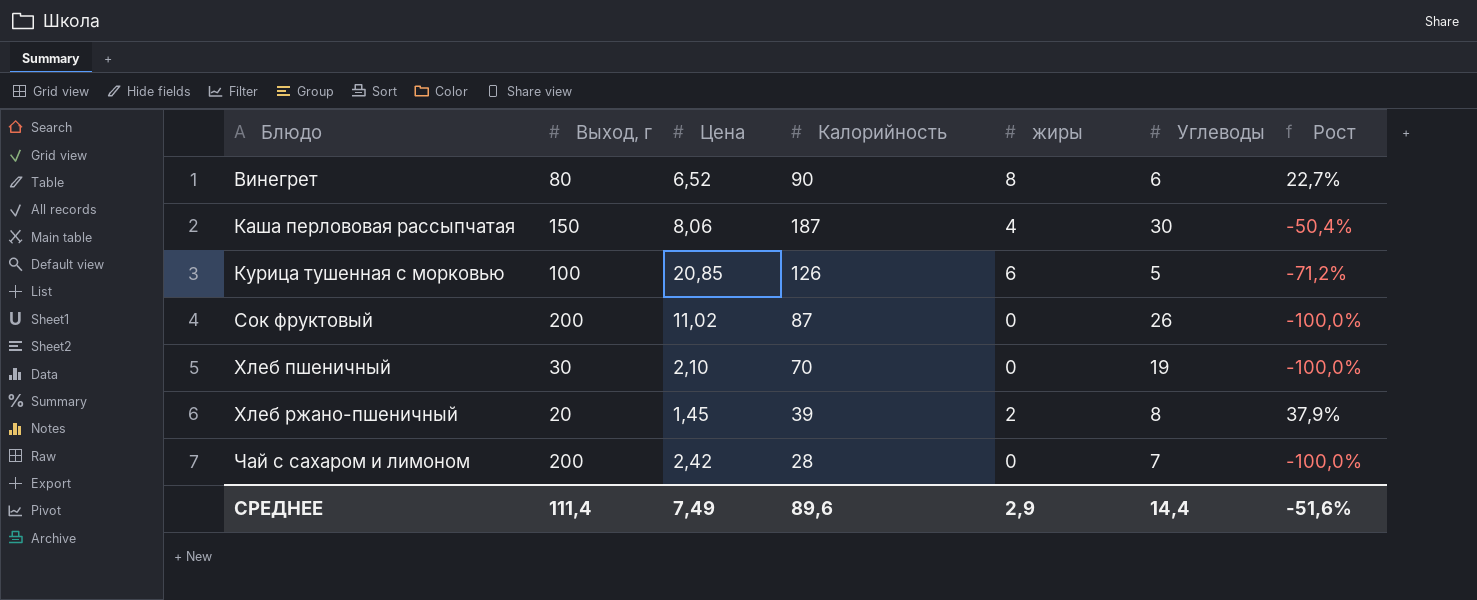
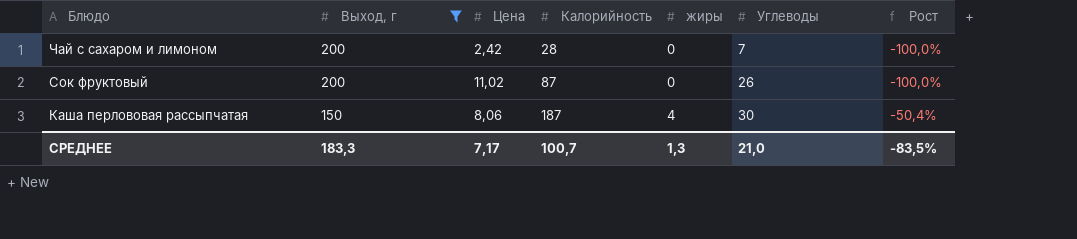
filter: none -> Выход, г >= 150
row order: Блюдо ascending -> Блюдо descending
СРЕДНЕЕ | Выход, г: 111,4 -> 183,3
СРЕДНЕЕ | Цена: 7,49 -> 7,17
СРЕДНЕЕ | Калорийность: 89,6 -> 100,7
СРЕДНЕЕ | жиры: 2,9 -> 1,3
СРЕДНЕЕ | Углеводы: 14,4 -> 21,0
СРЕДНЕЕ | Рост: -51,6% -> -83,5%

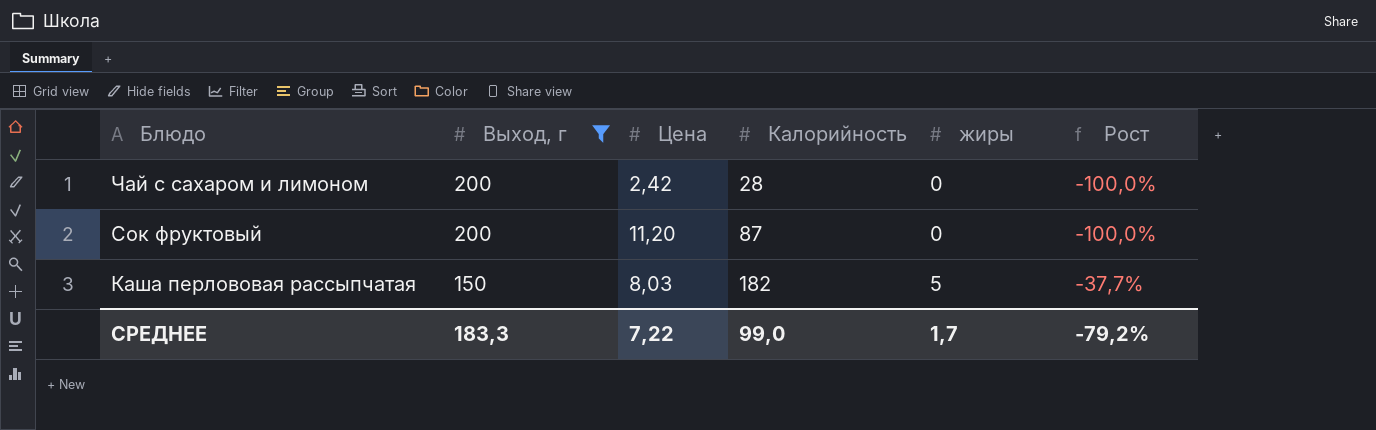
column Углеводы | position: 6 -> none
Сок фруктовый | Цена: 11,02 -> 11,20
Каша перлововая рассыпчатая | Цена: 8,06 -> 8,03
Каша перлововая рассыпчатая | Калорийность: 187 -> 182
Каша перлововая рассыпчатая | жиры: 4 -> 5
Каша перлововая рассыпчатая | Рост: -50,4% -> -37,7%
СРЕДНЕЕ | Цена: 7,17 -> 7,22
СРЕДНЕЕ | Калорийность: 100,7 -> 99,0
СРЕДНЕЕ | жиры: 1,3 -> 1,7
СРЕДНЕЕ | Рост: -83,5% -> -79,2%

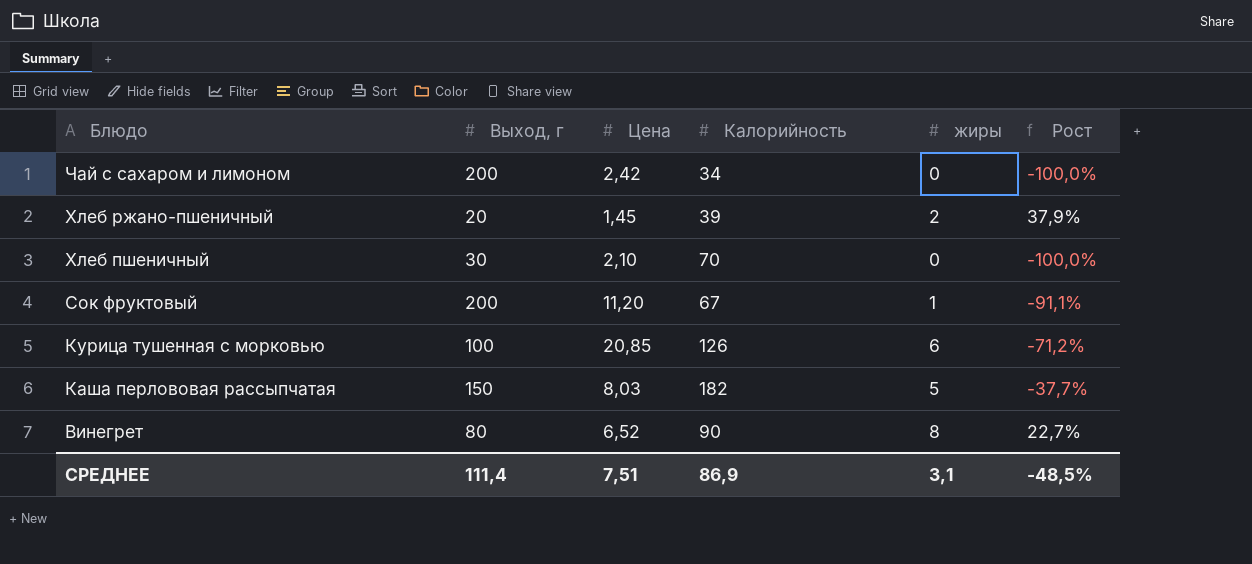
filter: Выход, г >= 150 -> none
Чай с сахаром и лимоном | Калорийность: 28 -> 34
Сок фруктовый | Калорийность: 87 -> 67
Сок фруктовый | жиры: 0 -> 1
Сок фруктовый | Рост: -100,0% -> -91,1%
СРЕДНЕЕ | Выход, г: 183,3 -> 111,4
СРЕДНЕЕ | Цена: 7,22 -> 7,51
СРЕДНЕЕ | Калорийность: 99,0 -> 86,9
СРЕДНЕЕ | жиры: 1,7 -> 3,1
СРЕДНЕЕ | Рост: -79,2% -> -48,5%

